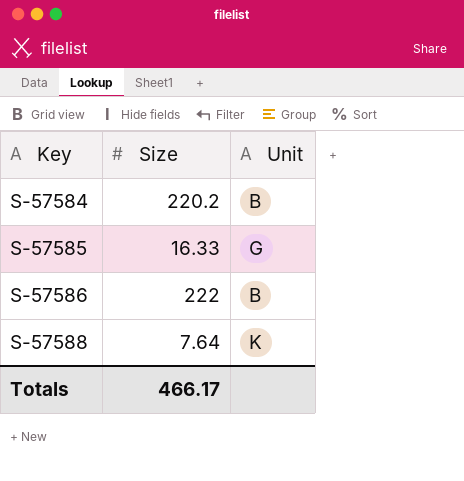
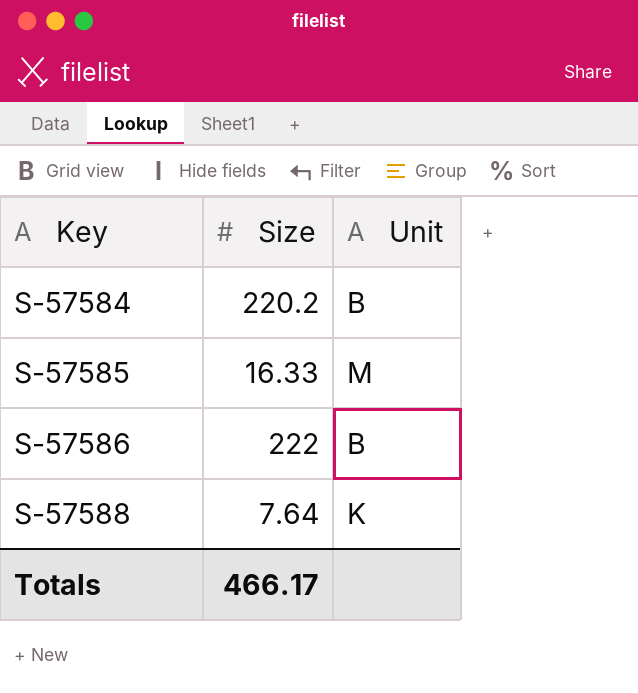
S-57585 | Unit: G -> M

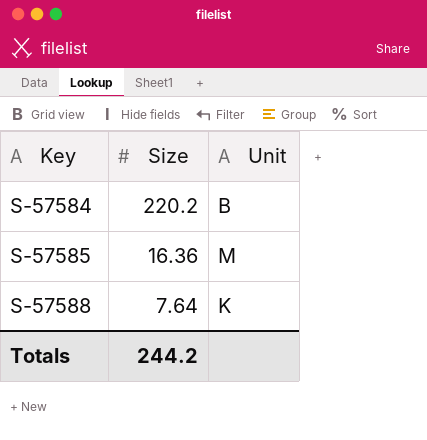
row S-57586: 222 | B -> none
S-57585 | Size: 16.33 -> 16.36
Totals | Size: 466.17 -> 244.2

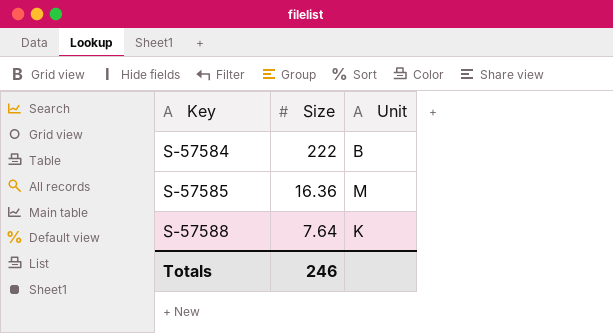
S-57584 | Size: 220.2 -> 222
Totals | Size: 244.2 -> 246

